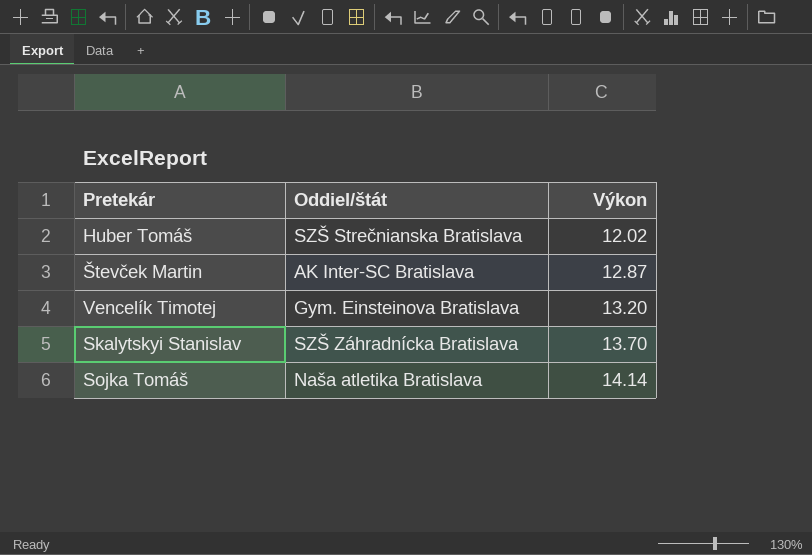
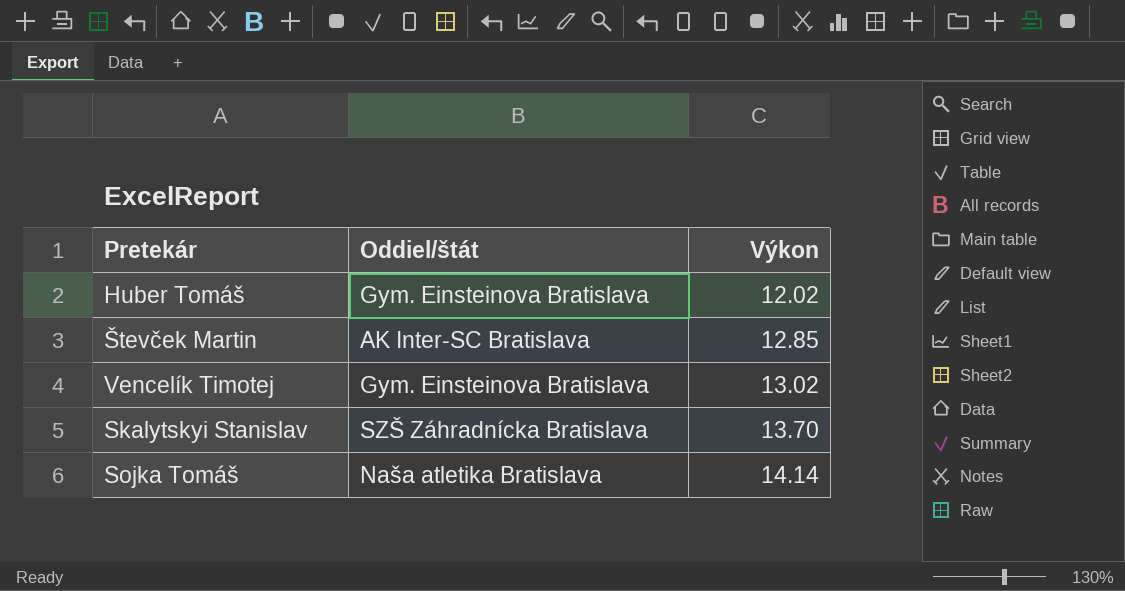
Huber Tomáš | Oddiel/štát: SZŠ Strečnianska Bratislava -> Gym. Einsteinova Bratislava
Števček Martin | Výkon: 12.87 -> 12.85
Vencelík Timotej | Výkon: 13.20 -> 13.02

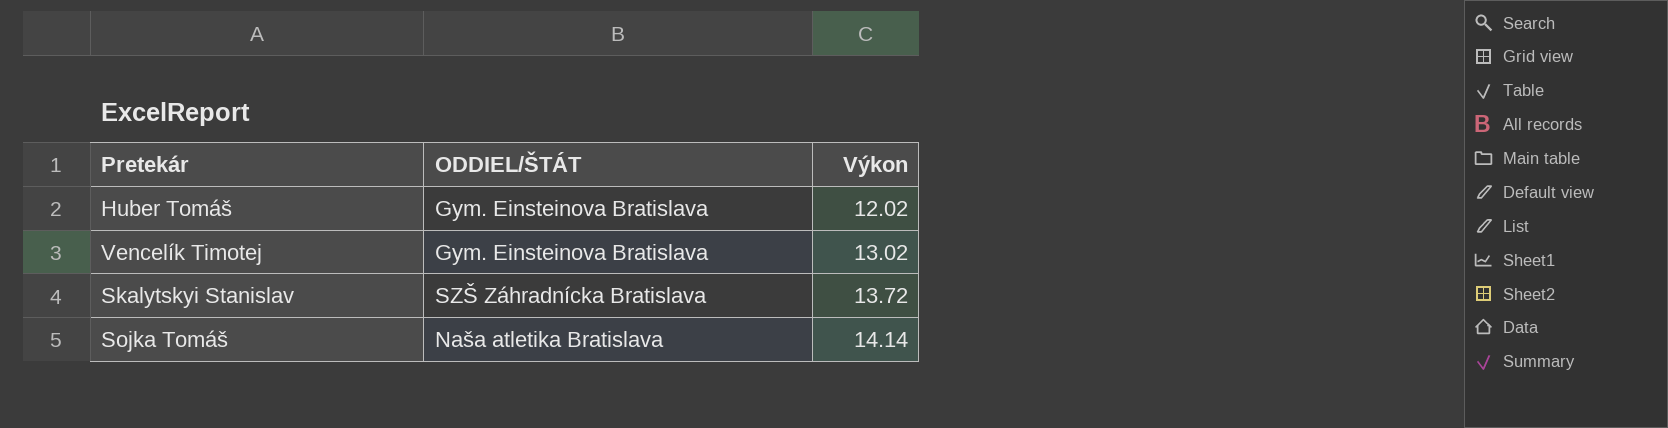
column name: Oddiel/štát -> ODDIEL/ŠTÁT
row Števček Martin: AK Inter-SC Bratislava | 12.85 -> none
Skalytskyi Stanislav | Výkon: 13.70 -> 13.72

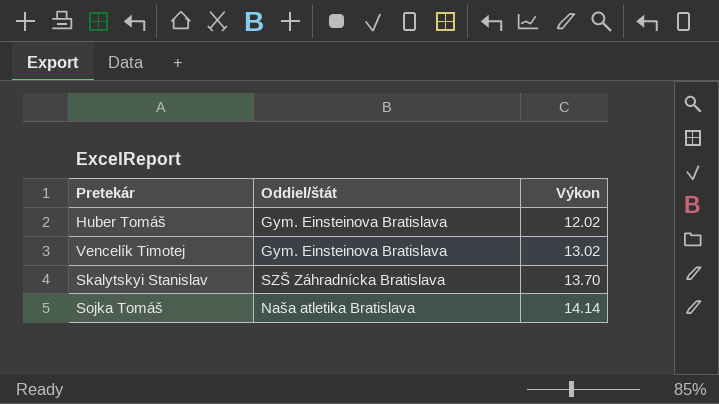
column name: ODDIEL/ŠTÁT -> Oddiel/štát
Skalytskyi Stanislav | Výkon: 13.72 -> 13.70

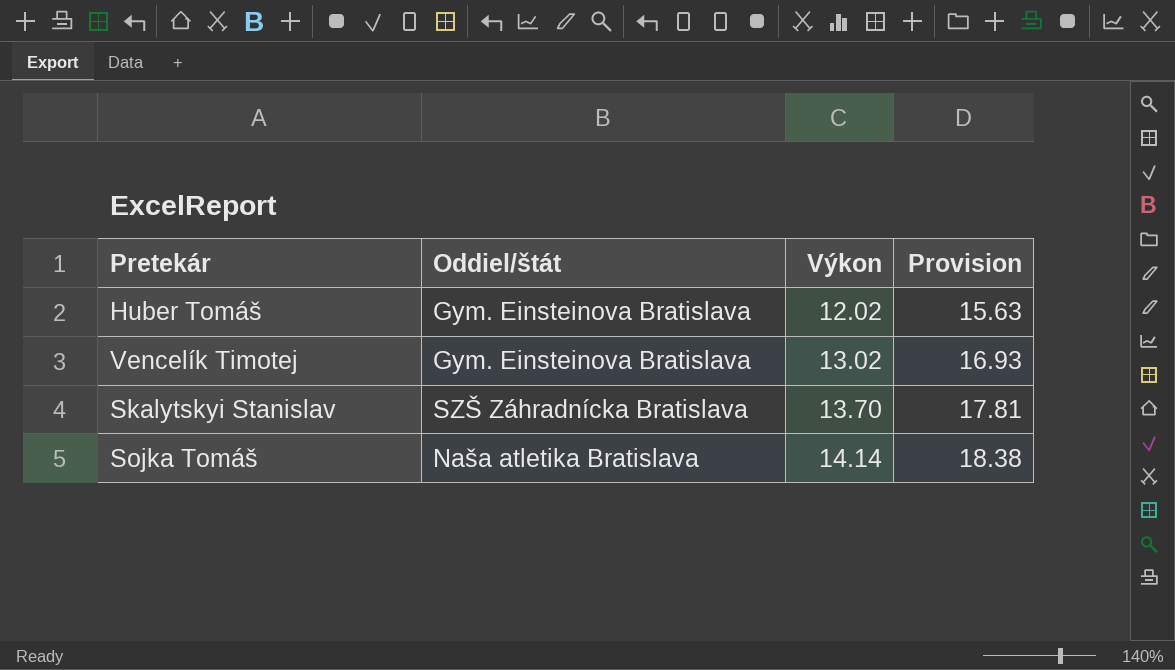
column Provision | formula: none -> [Výkon] * 1.3

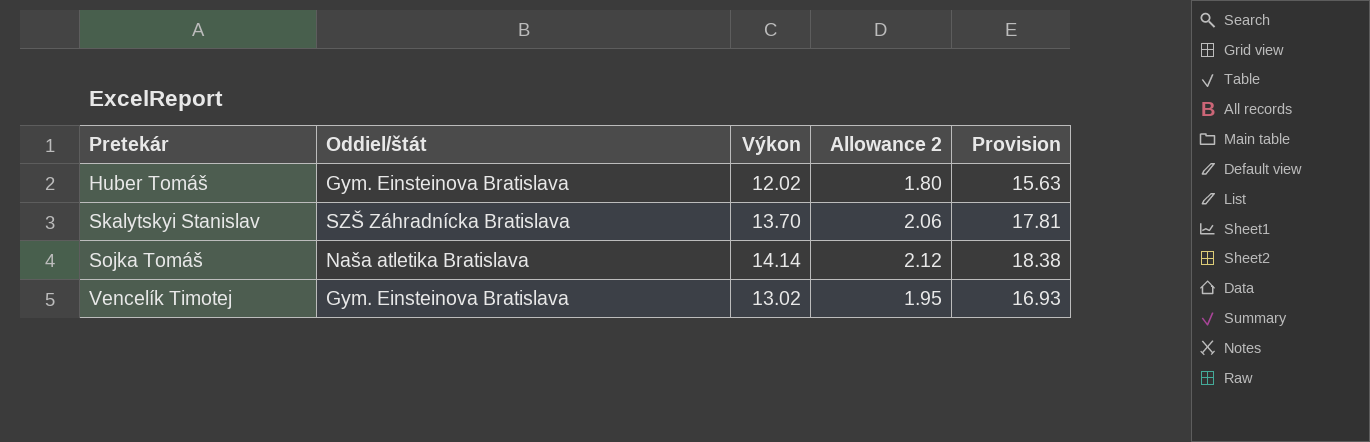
row order: Výkon ascending -> Pretekár ascending
column Allowance 2 | formula: none -> [Výkon] * 0.15

